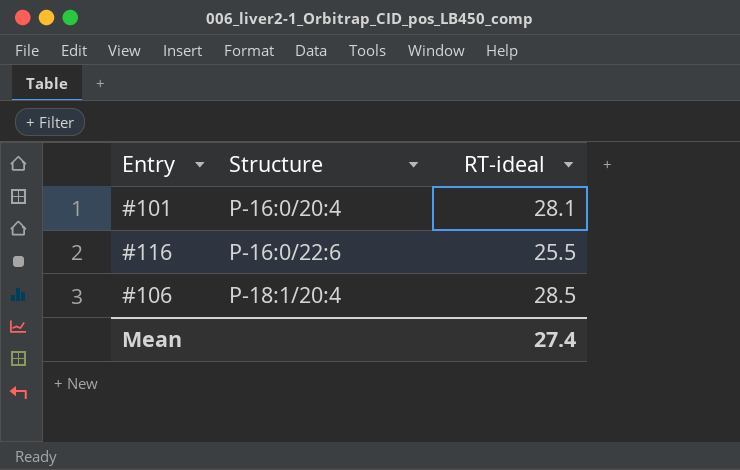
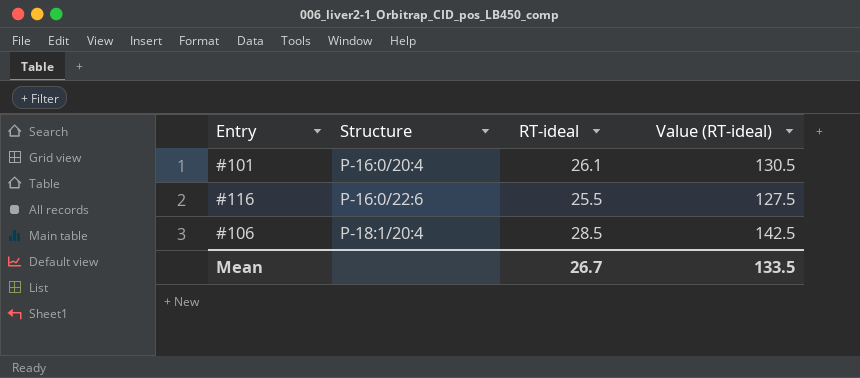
column Value (RT-ideal) | formula: none -> [RT-ideal] * 5
#101 | RT-ideal: 28.1 -> 26.1
Mean | RT-ideal: 27.4 -> 26.7

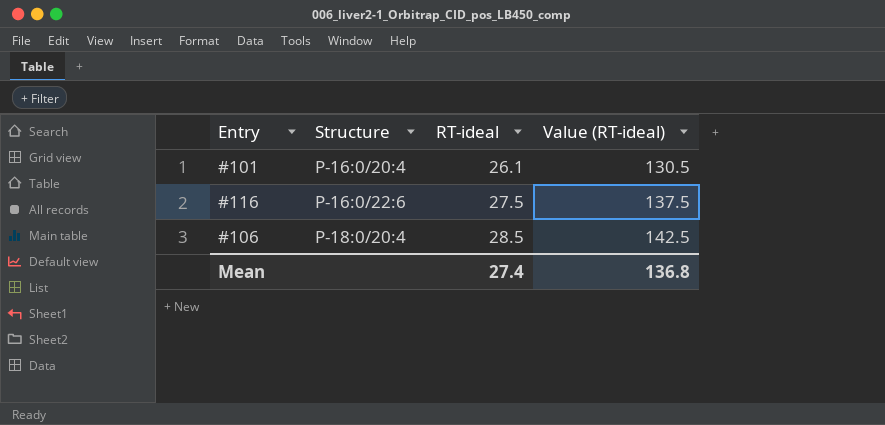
#116 | RT-ideal: 25.5 -> 27.5
#116 | Value (RT-ideal): 127.5 -> 137.5
#106 | Structure: P-18:1/20:4 -> P-18:0/20:4
Mean | RT-ideal: 26.7 -> 27.4
Mean | Value (RT-ideal): 133.5 -> 136.8

